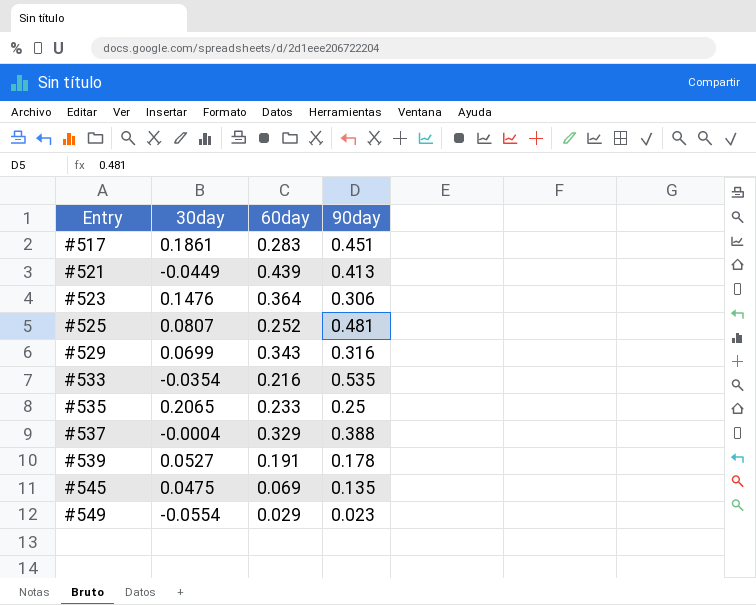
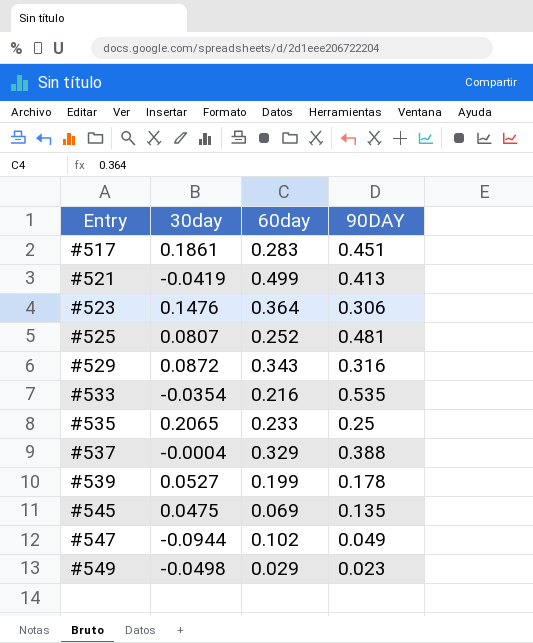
column name: 90day -> 90DAY
#521 | 30day: -0.0449 -> -0.0419
#521 | 60day: 0.439 -> 0.499
#529 | 30day: 0.0699 -> 0.0872
#539 | 60day: 0.191 -> 0.199
row #547: none -> -0.0944 | 0.102 | 0.049
#549 | 30day: -0.0554 -> -0.0498

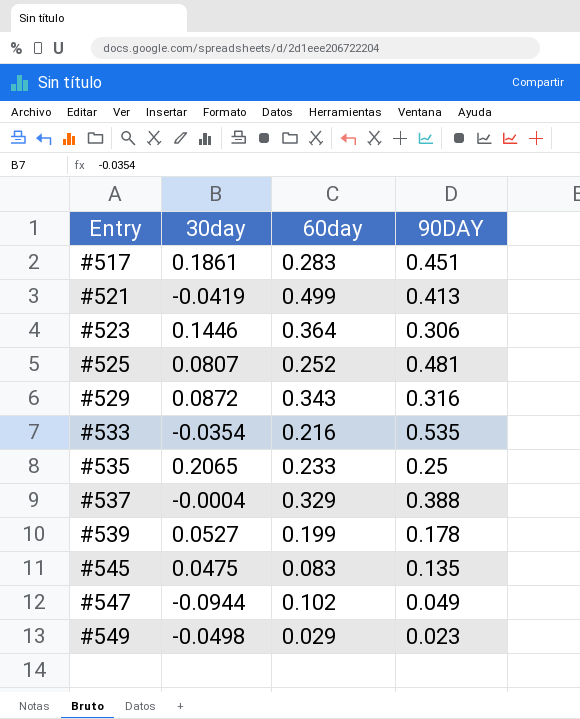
#523 | 30day: 0.1476 -> 0.1446
#545 | 60day: 0.069 -> 0.083

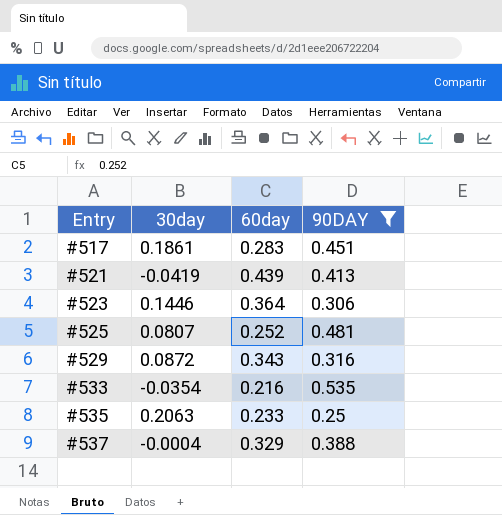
filter: none -> 90DAY >= 0.25
#521 | 60day: 0.499 -> 0.439
#535 | 30day: 0.2065 -> 0.2063

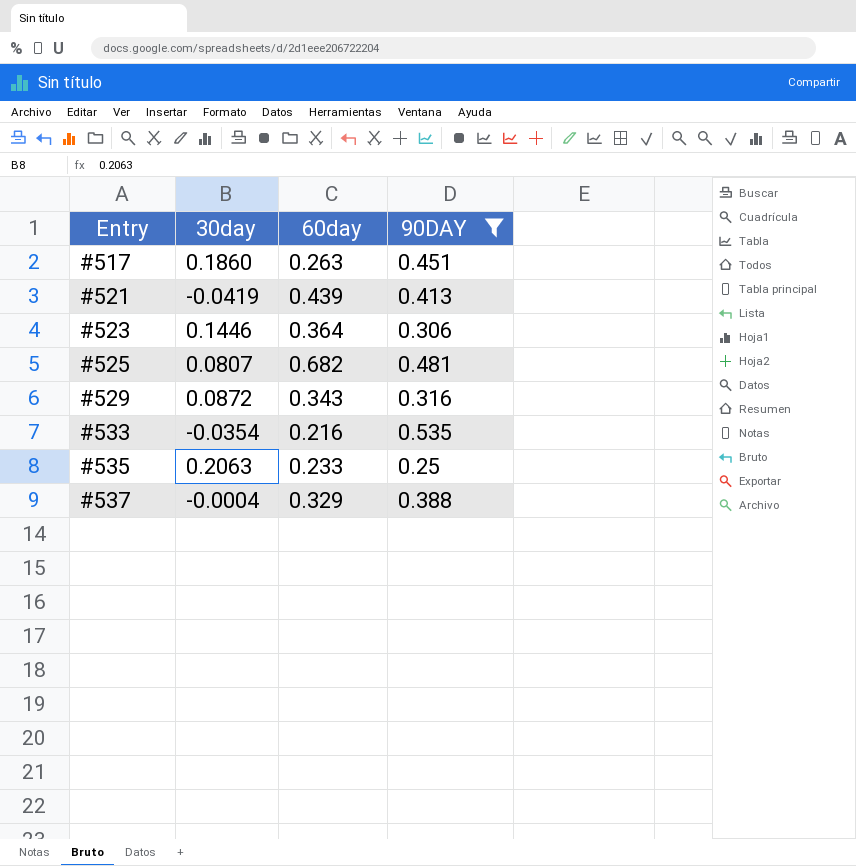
#517 | 30day: 0.1861 -> 0.1860
#517 | 60day: 0.283 -> 0.263
#525 | 60day: 0.252 -> 0.682

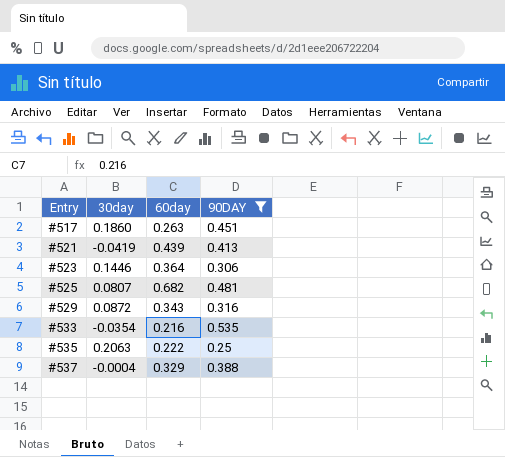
#535 | 60day: 0.233 -> 0.222

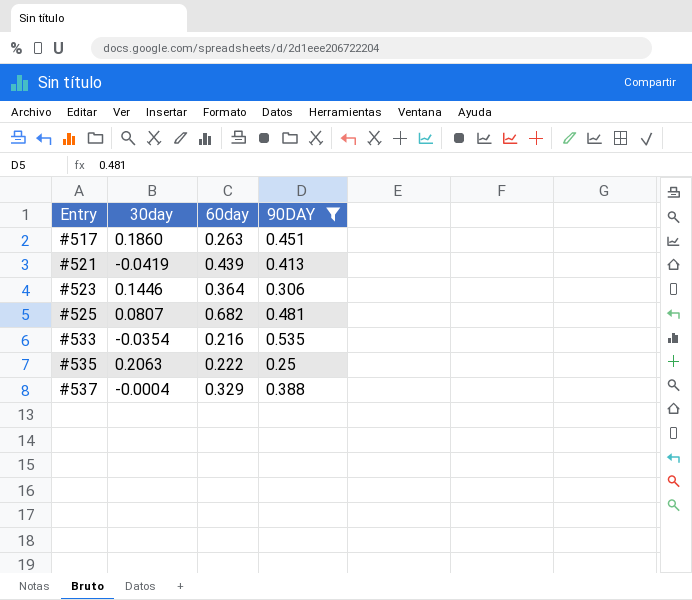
row #529: 0.0872 | 0.343 | 0.316 -> none

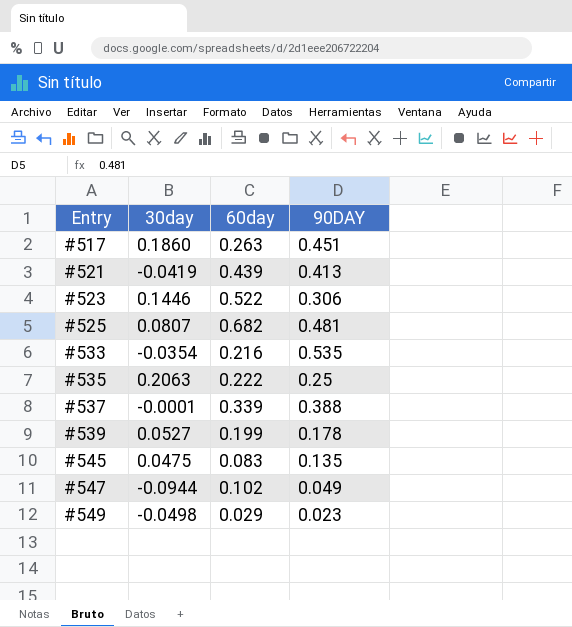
filter: 90DAY >= 0.25 -> none
#523 | 60day: 0.364 -> 0.522
#537 | 30day: -0.0004 -> -0.0001
#537 | 60day: 0.329 -> 0.339

